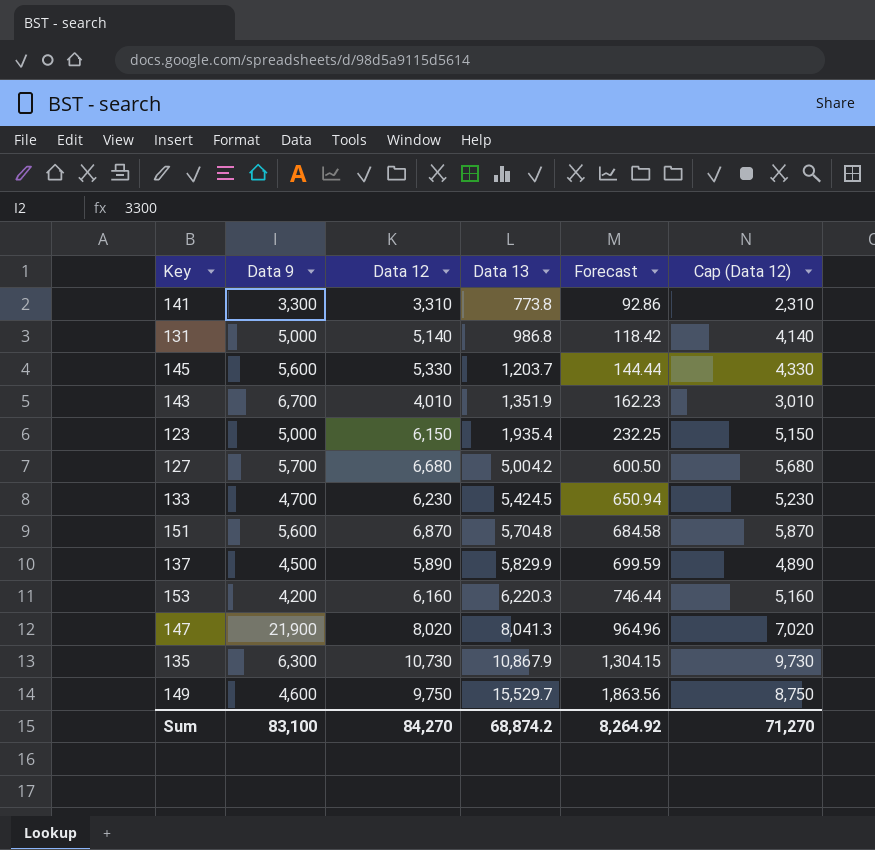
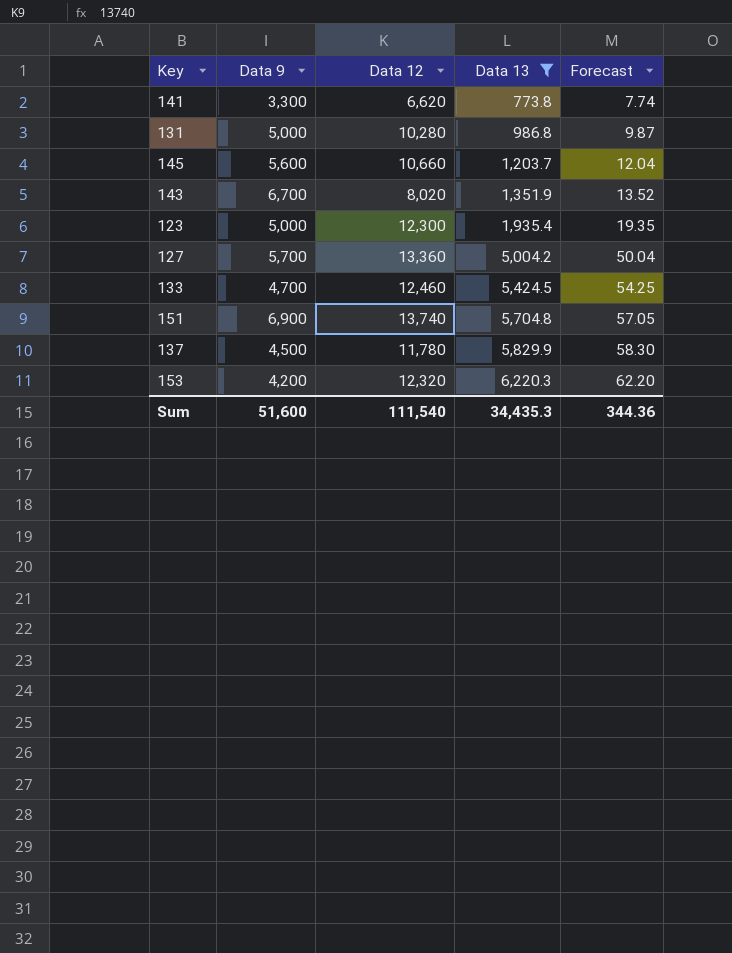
filter: none -> Data 13 <= 6,220.3
column Cap (Data 12) | formula: [Data 12] - 1000 -> none
column Forecast | formula: [Data 13] * 0.12 -> [Data 13] * 0.01
141 | Data 12: 3,310 -> 6,620
131 | Data 12: 5,140 -> 10,280
145 | Data 12: 5,330 -> 10,660
143 | Data 12: 4,010 -> 8,020
123 | Data 12: 6,150 -> 12,300
127 | Data 12: 6,680 -> 13,360
133 | Data 12: 6,230 -> 12,460
151 | Data 9: 5,600 -> 6,900
151 | Data 12: 6,870 -> 13,740
137 | Data 12: 5,890 -> 11,780
153 | Data 12: 6,160 -> 12,320
Sum | Data 9: 83,100 -> 51,600
Sum | Data 12: 84,270 -> 111,540
Sum | Data 13: 68,874.2 -> 34,435.3
Sum | Forecast: 8,264.92 -> 344.36

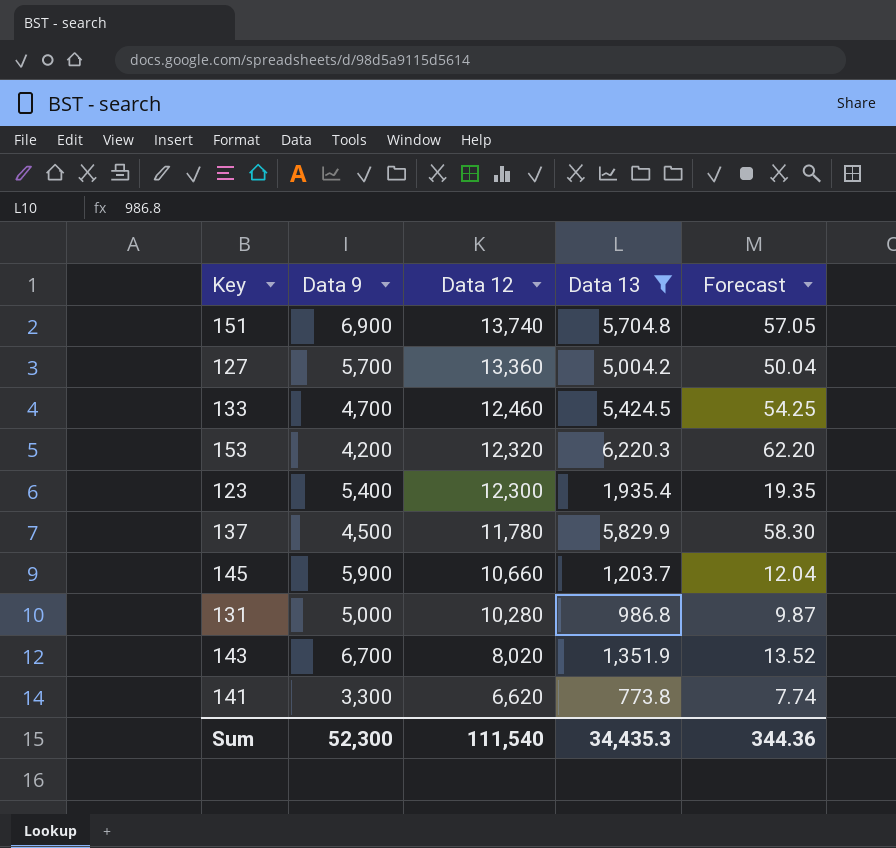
row order: Data 13 ascending -> Data 12 descending
123 | Data 9: 5,000 -> 5,400
145 | Data 9: 5,600 -> 5,900
Sum | Data 9: 51,600 -> 52,300

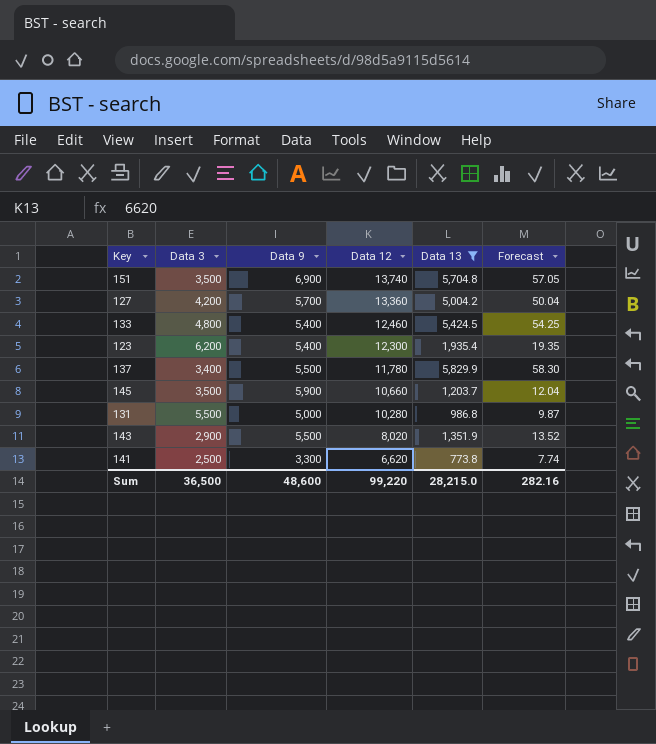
column Data 3 | position: none -> 2
row 153: 4,200 | 12,320 | 6,220.3 | 62.20 -> none
133 | Data 9: 4,700 -> 5,400
137 | Data 9: 4,500 -> 5,500
143 | Data 9: 6,700 -> 5,500
Sum | Data 9: 52,300 -> 48,600
Sum | Data 12: 111,540 -> 99,220
Sum | Data 13: 34,435.3 -> 28,215.0
Sum | Forecast: 344.36 -> 282.16

